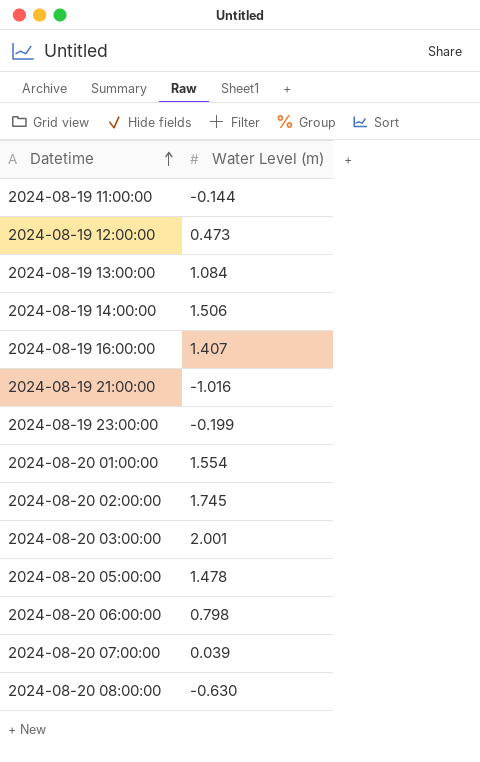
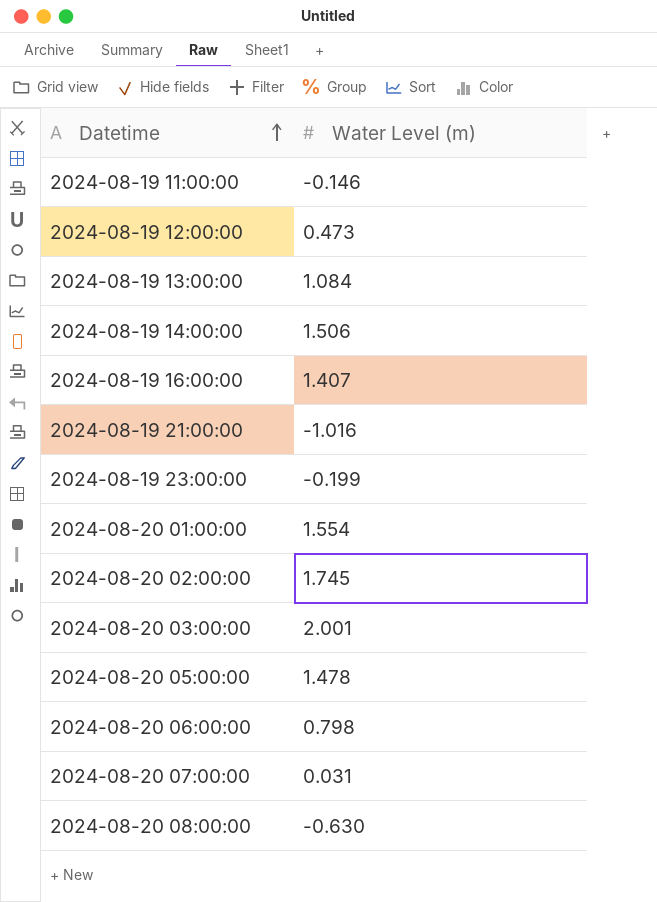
2024-08-19 11:00:00 | Water Level (m): -0.144 -> -0.146
2024-08-20 07:00:00 | Water Level (m): 0.039 -> 0.031

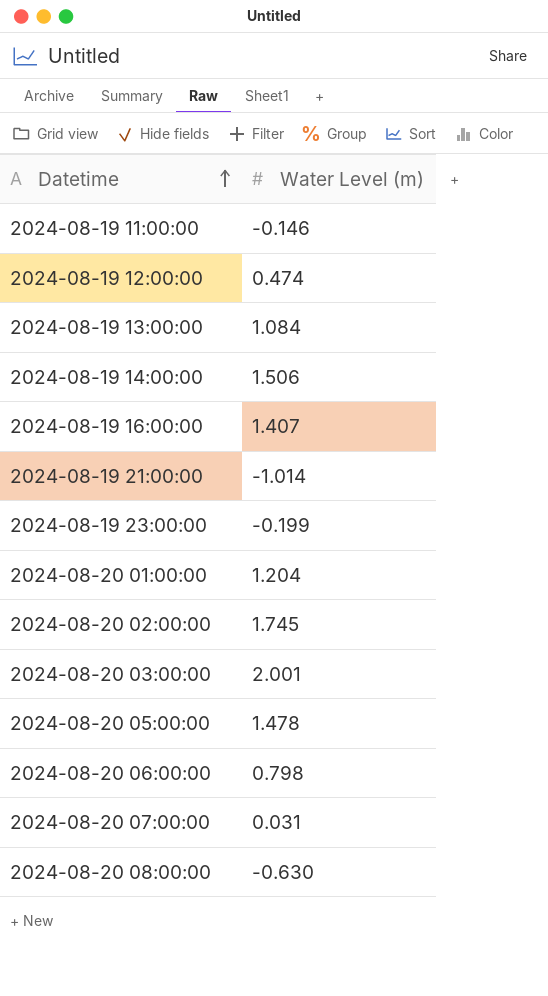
2024-08-19 12:00:00 | Water Level (m): 0.473 -> 0.474
2024-08-19 21:00:00 | Water Level (m): -1.016 -> -1.014
2024-08-20 01:00:00 | Water Level (m): 1.554 -> 1.204

